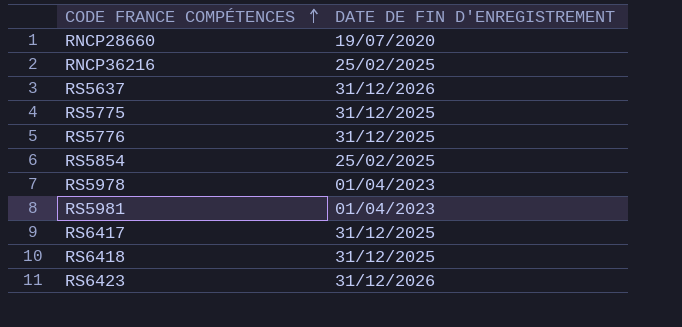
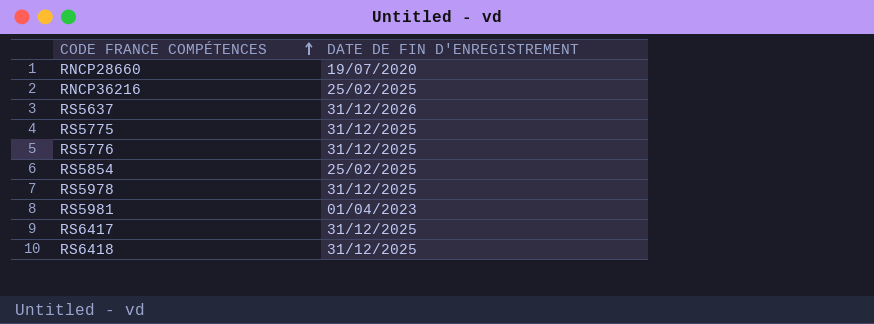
row RS6423: 31/12/2026 -> none
RS5978 | DATE DE FIN D'ENREGISTREMENT: 01/04/2023 -> 31/12/2025

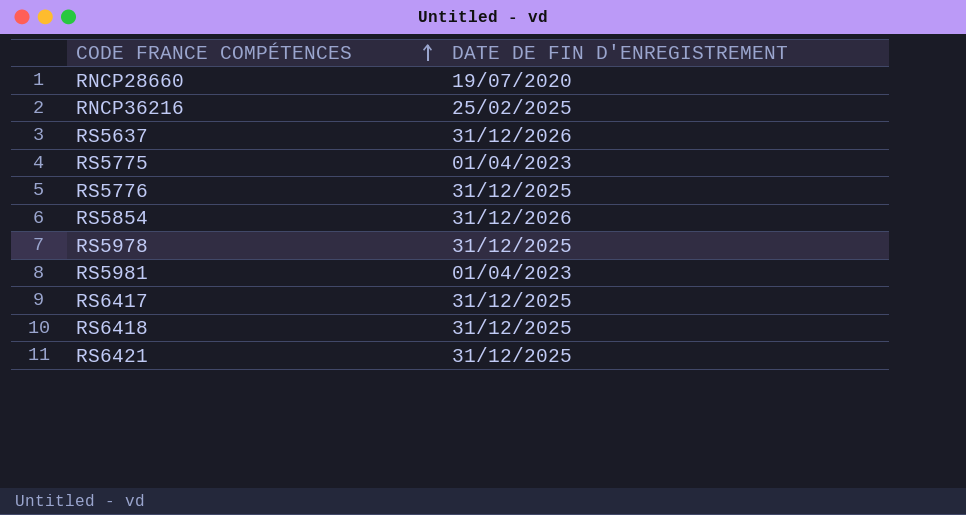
RS5775 | DATE DE FIN D'ENREGISTREMENT: 31/12/2025 -> 01/04/2023
RS5854 | DATE DE FIN D'ENREGISTREMENT: 25/02/2025 -> 31/12/2026
row RS6421: none -> 31/12/2025

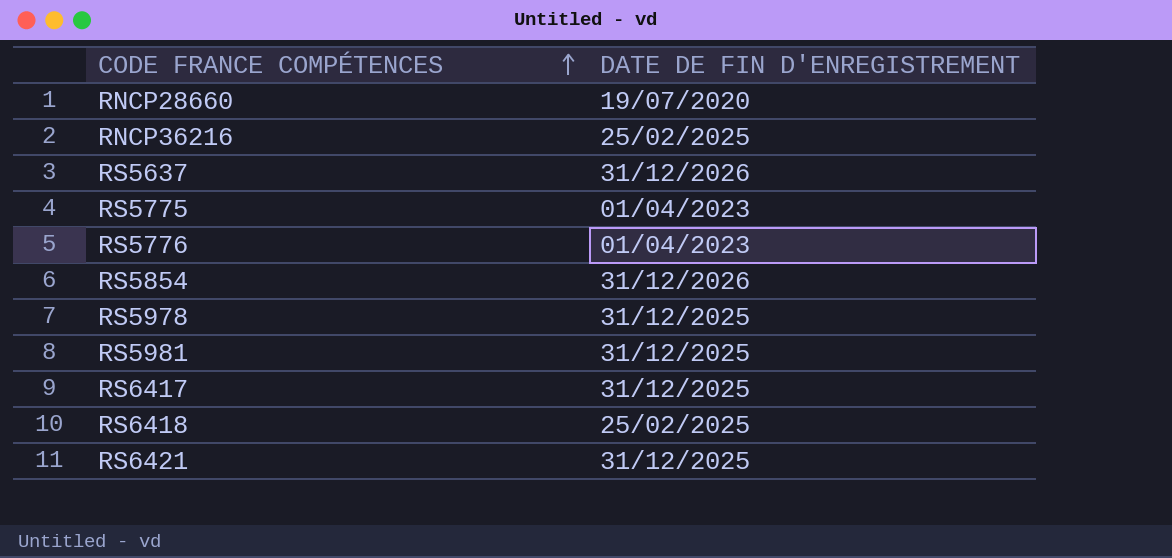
RS5776 | DATE DE FIN D'ENREGISTREMENT: 31/12/2025 -> 01/04/2023
RS5981 | DATE DE FIN D'ENREGISTREMENT: 01/04/2023 -> 31/12/2025
RS6418 | DATE DE FIN D'ENREGISTREMENT: 31/12/2025 -> 25/02/2025

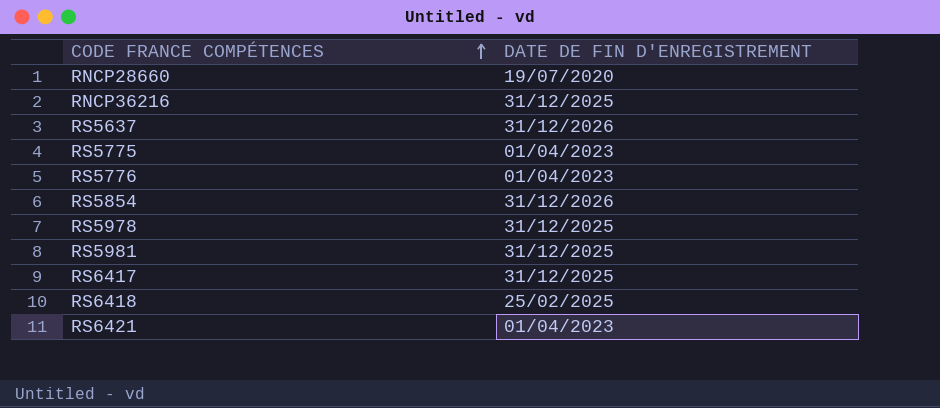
RNCP36216 | DATE DE FIN D'ENREGISTREMENT: 25/02/2025 -> 31/12/2025
RS6421 | DATE DE FIN D'ENREGISTREMENT: 31/12/2025 -> 01/04/2023

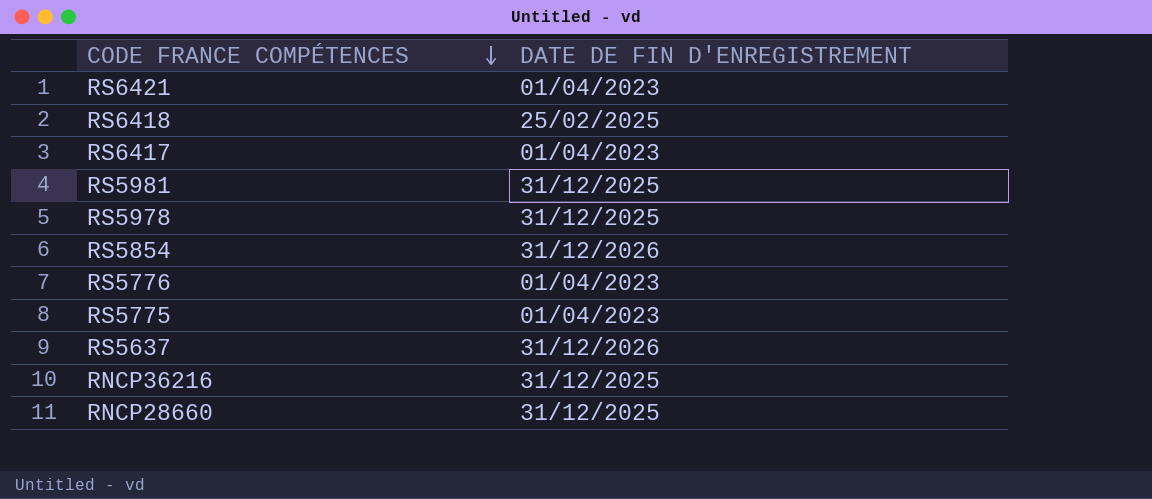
row order: CODE FRANCE COMPÉTENCES ascending -> CODE FRANCE COMPÉTENCES descending
RS6417 | DATE DE FIN D'ENREGISTREMENT: 31/12/2025 -> 01/04/2023
RNCP28660 | DATE DE FIN D'ENREGISTREMENT: 19/07/2020 -> 31/12/2025

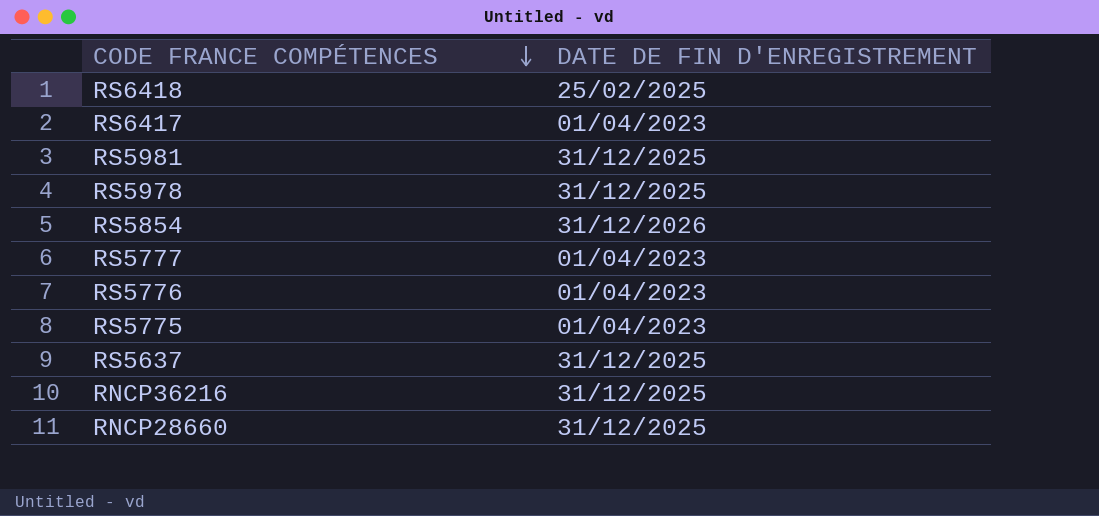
row RS6421: 01/04/2023 -> none
row RS5777: none -> 01/04/2023
RS5637 | DATE DE FIN D'ENREGISTREMENT: 31/12/2026 -> 31/12/2025

